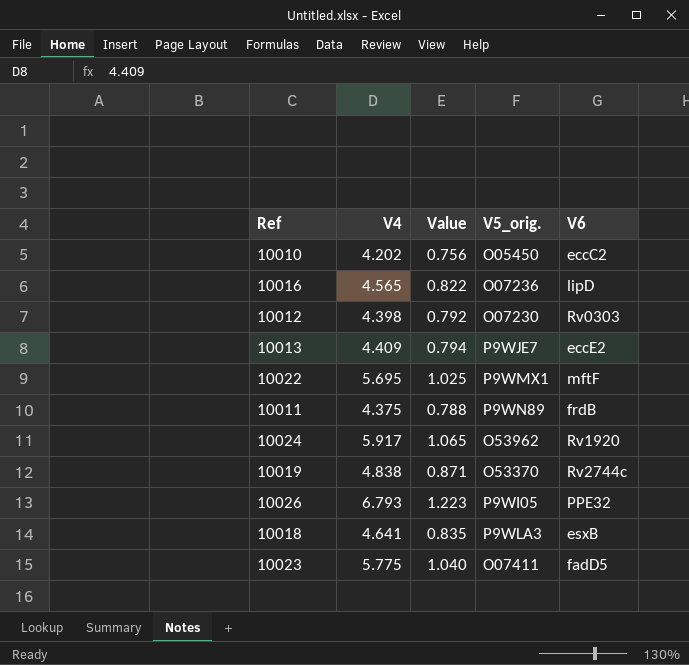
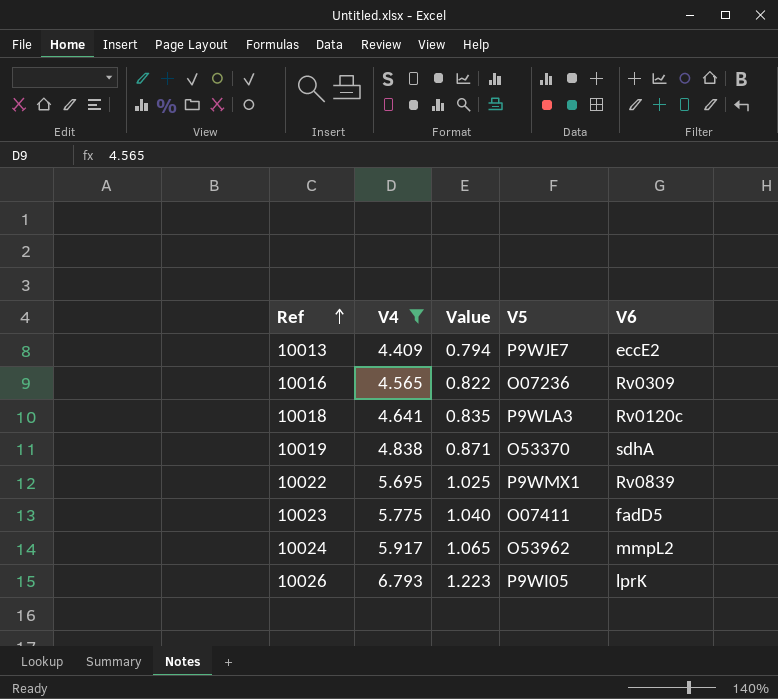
filter: none -> V4 >= 4.409
row order: none -> Ref ascending
column name: V5_orig. -> V5
10016 | V6: lipD -> Rv0309
10018 | V6: esxB -> Rv0120c
10019 | V6: Rv2744c -> sdhA
10022 | V6: mftF -> Rv0839
10024 | V6: Rv1920 -> mmpL2
10026 | V6: PPE32 -> lprK

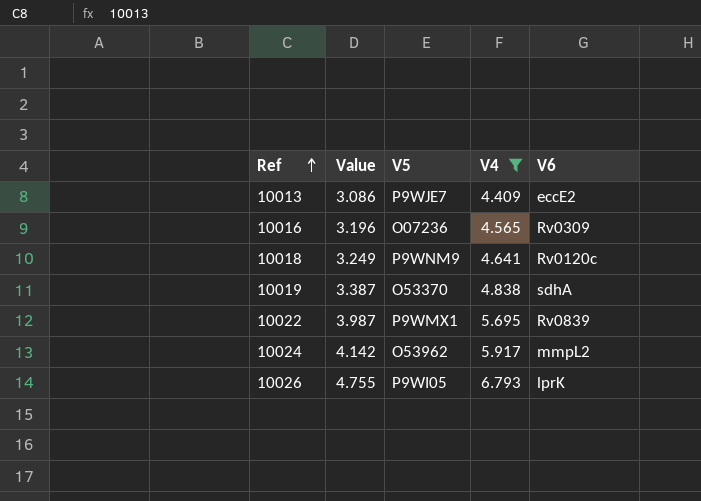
column Value | formula: [V4] * 0.18 -> [V4] * 0.7
column V4 | position: 2 -> 4
row 10023: 5.775 | 1.040 | O07411 | fadD5 -> none
10018 | V5: P9WLA3 -> P9WNM9

